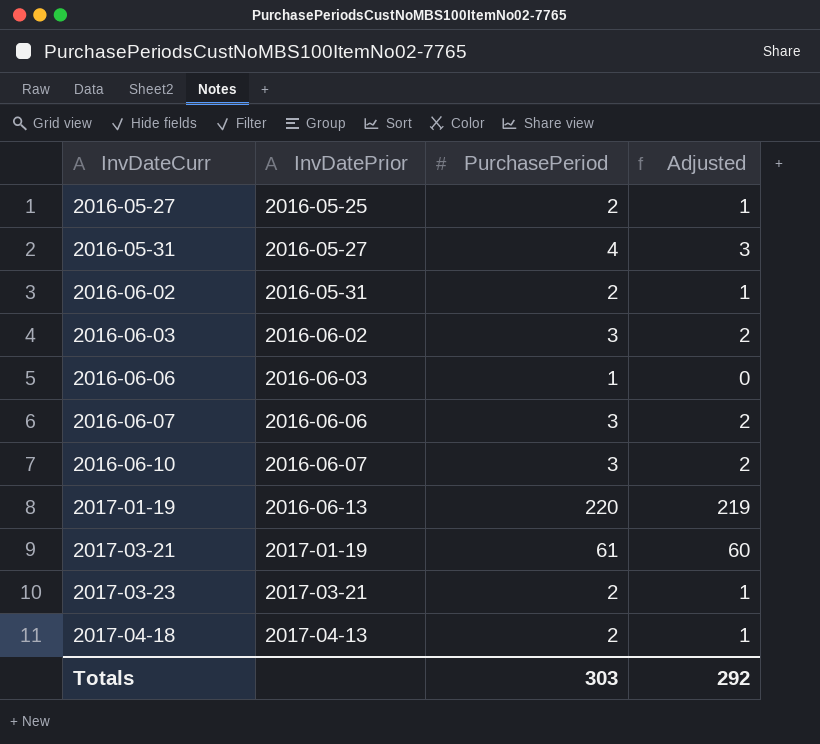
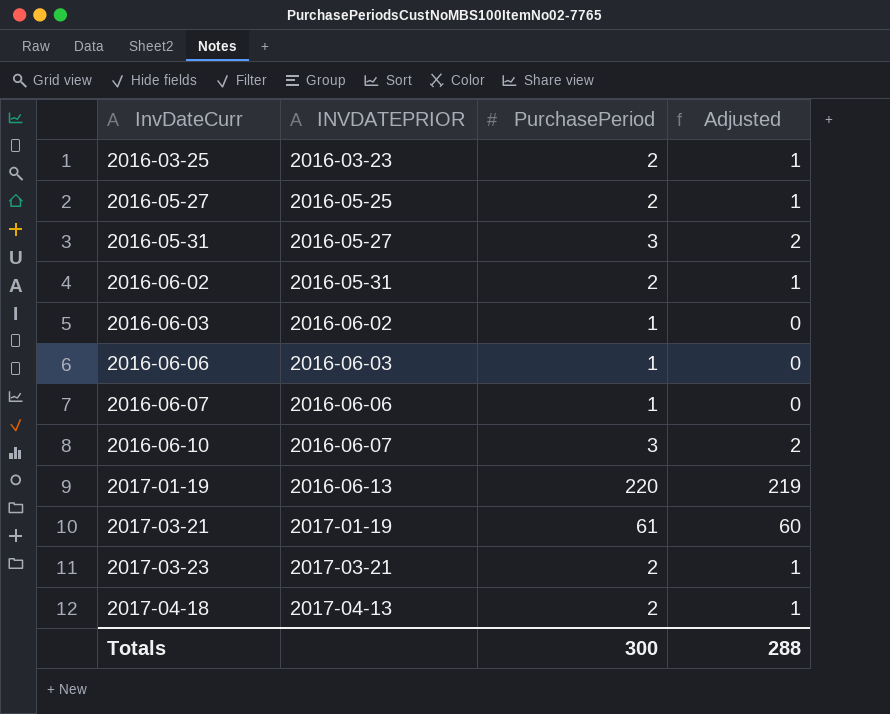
column name: InvDatePrior -> INVDATEPRIOR
row 2016-03-25: none -> 2016-03-23 | 2 | 1
2016-05-31 | PurchasePeriod: 4 -> 3
2016-05-31 | Adjusted: 3 -> 2
2016-06-03 | PurchasePeriod: 3 -> 1
2016-06-03 | Adjusted: 2 -> 0
2016-06-07 | PurchasePeriod: 3 -> 1
2016-06-07 | Adjusted: 2 -> 0
Totals | PurchasePeriod: 303 -> 300
Totals | Adjusted: 292 -> 288

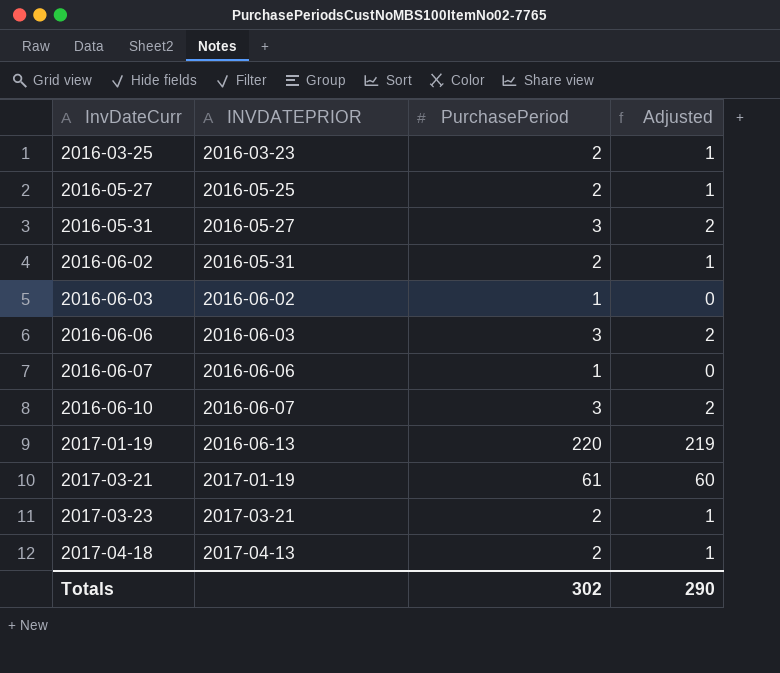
2016-06-06 | PurchasePeriod: 1 -> 3
2016-06-06 | Adjusted: 0 -> 2
Totals | PurchasePeriod: 300 -> 302
Totals | Adjusted: 288 -> 290

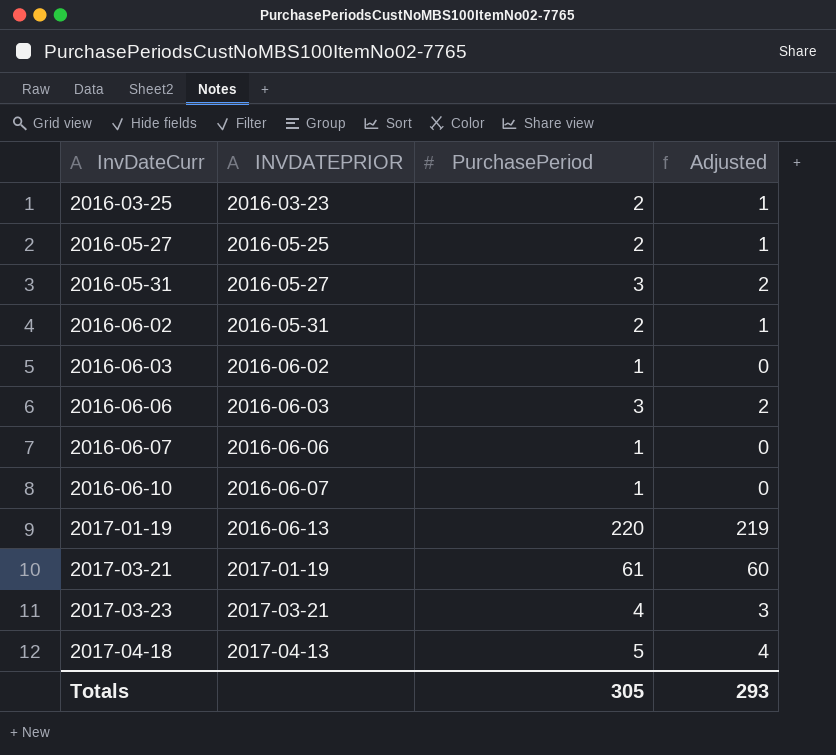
2016-06-10 | PurchasePeriod: 3 -> 1
2016-06-10 | Adjusted: 2 -> 0
2017-03-23 | PurchasePeriod: 2 -> 4
2017-03-23 | Adjusted: 1 -> 3
2017-04-18 | PurchasePeriod: 2 -> 5
2017-04-18 | Adjusted: 1 -> 4
Totals | PurchasePeriod: 302 -> 305
Totals | Adjusted: 290 -> 293

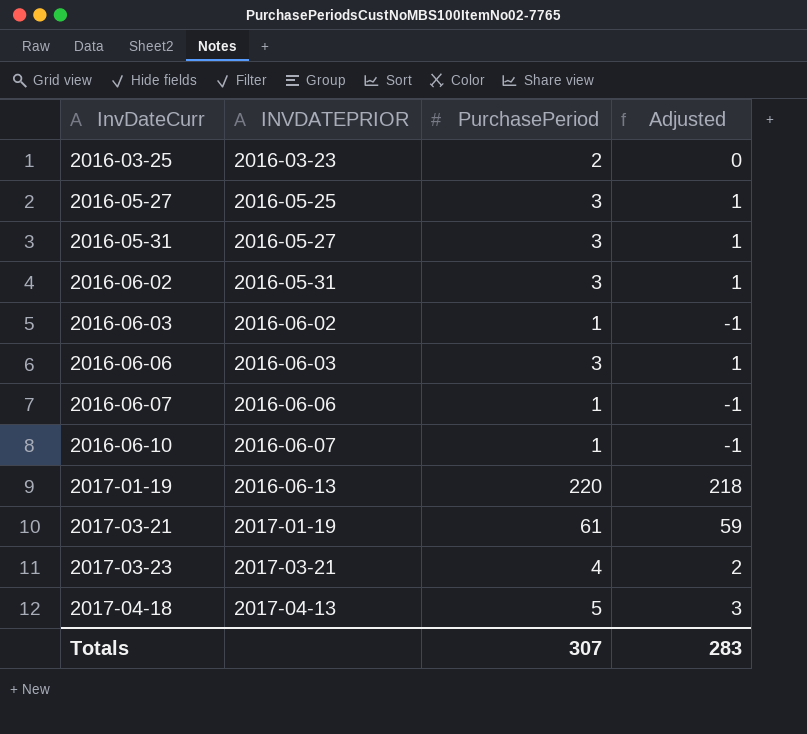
column Adjusted | formula: [PurchasePeriod] - 1 -> [PurchasePeriod] - 2
2016-05-27 | PurchasePeriod: 2 -> 3
2016-06-02 | PurchasePeriod: 2 -> 3
Totals | PurchasePeriod: 305 -> 307
Totals | Adjusted: 293 -> 283

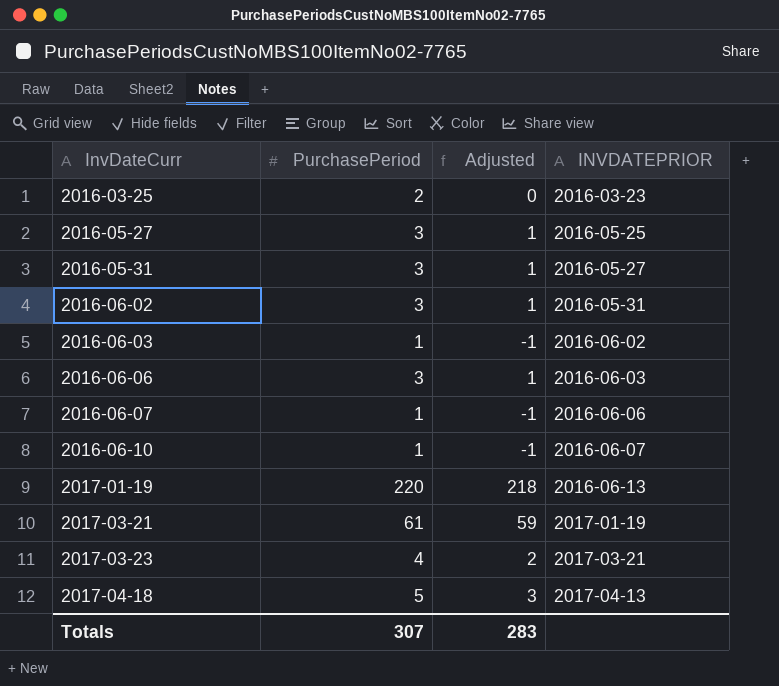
column INVDATEPRIOR | position: 2 -> 4

